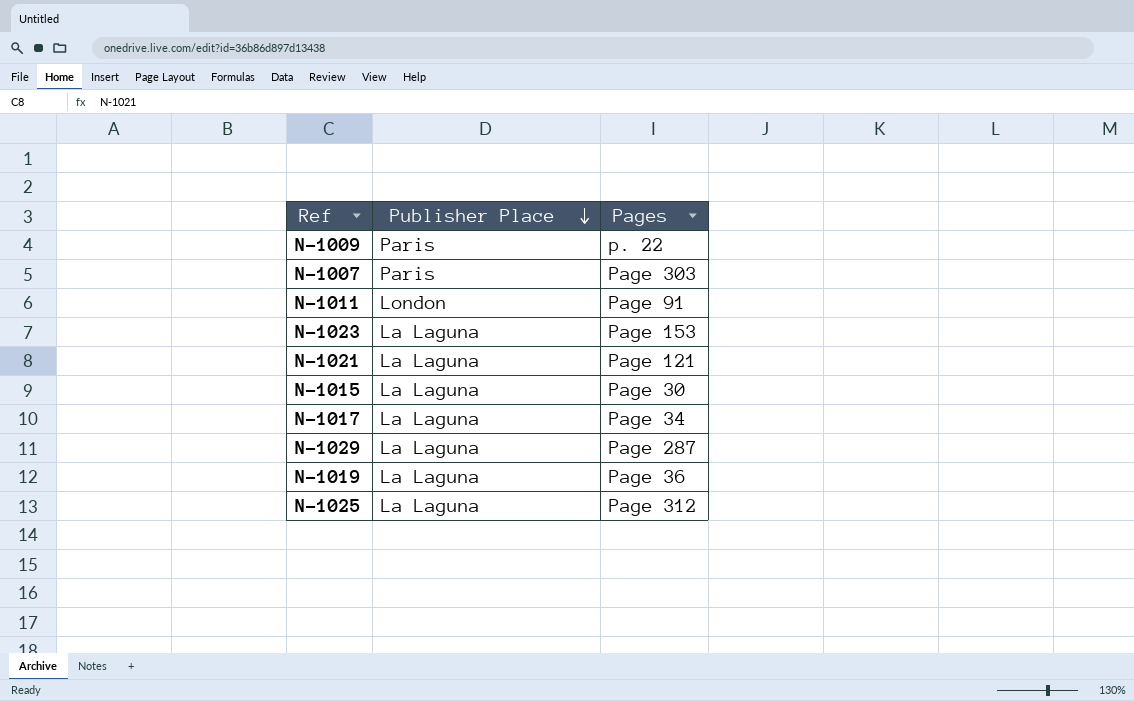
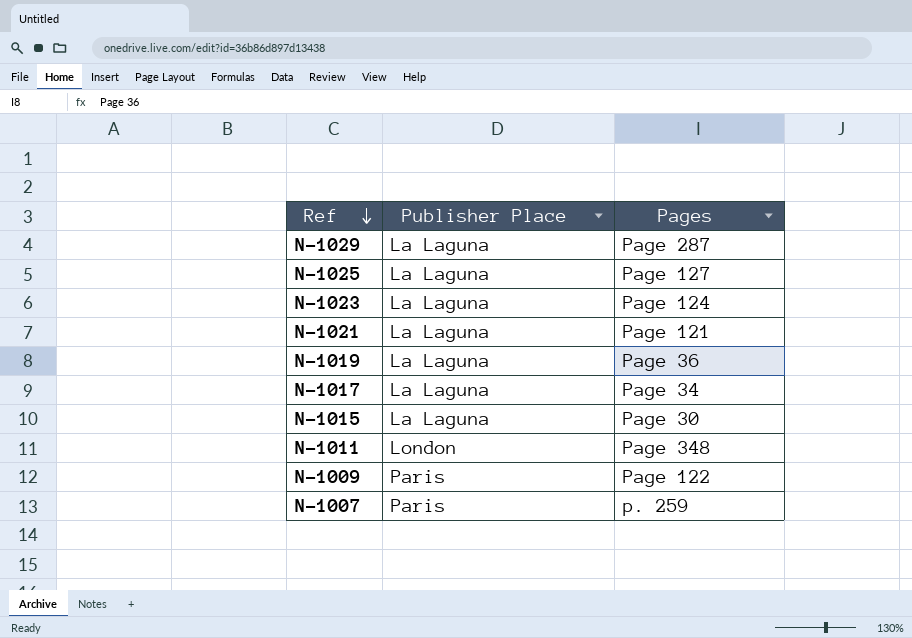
row order: Publisher Place descending -> Ref descending
N-1025 | Pages: Page 312 -> Page 127
N-1023 | Pages: Page 153 -> Page 124
N-1011 | Pages: Page 91 -> Page 348
N-1009 | Pages: p. 22 -> Page 122
N-1007 | Pages: Page 303 -> p. 259

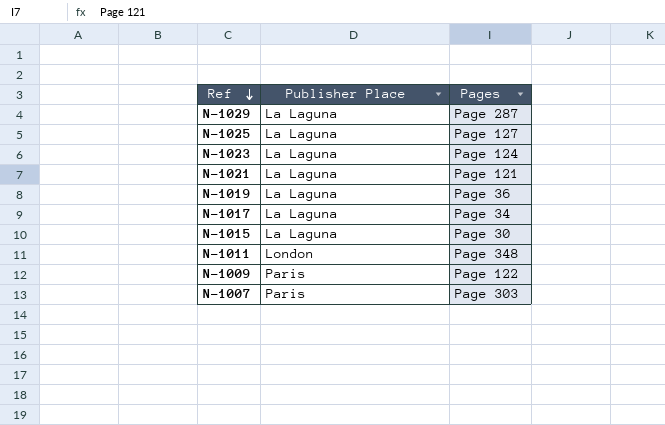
N-1007 | Pages: p. 259 -> Page 303

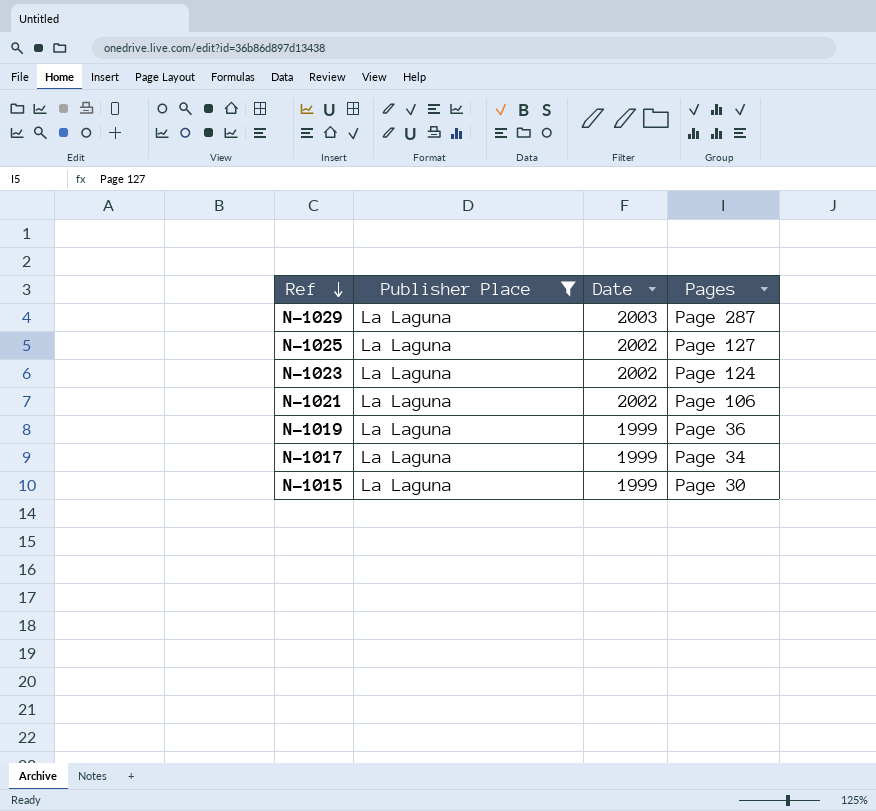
filter: none -> Publisher Place = La Laguna
column Date | position: none -> 3
N-1021 | Pages: Page 121 -> Page 106

